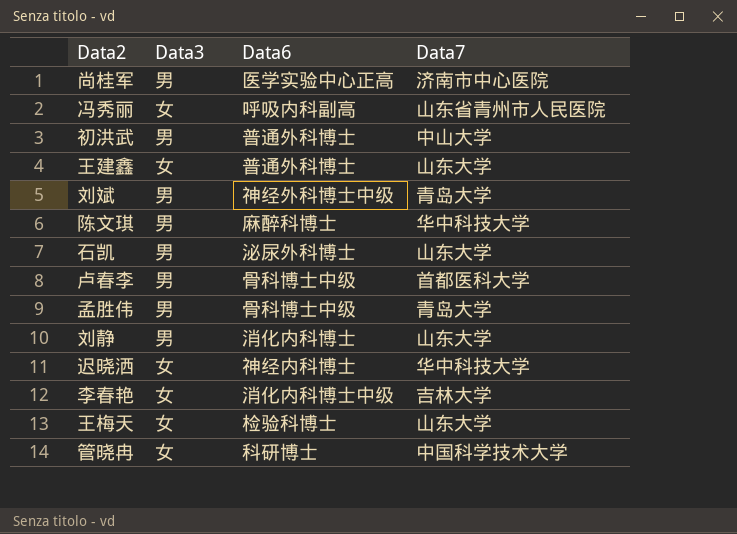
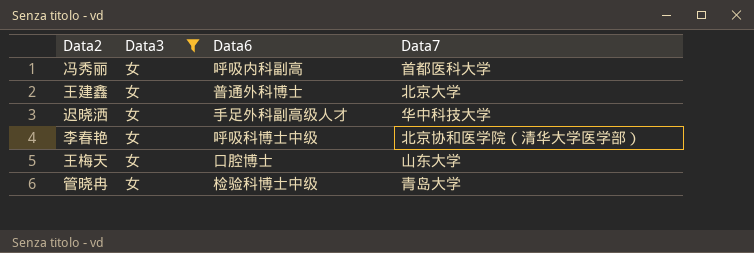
filter: none -> Data3 = 女
冯秀丽 | Data7: 山东省青州市人民医院 -> 首都医科大学
王建鑫 | Data7: 山东大学 -> 北京大学
迟晓洒 | Data6: 神经内科博士 -> 手足外科副高级人才
李春艳 | Data6: 消化内科博士中级 -> 呼吸科博士中级
李春艳 | Data7: 吉林大学 -> 北京协和医学院（清华大学医学部）
王梅天 | Data6: 检验科博士 -> 口腔博士
管晓冉 | Data6: 科研博士 -> 检验科博士中级
管晓冉 | Data7: 中国科学技术大学 -> 青岛大学

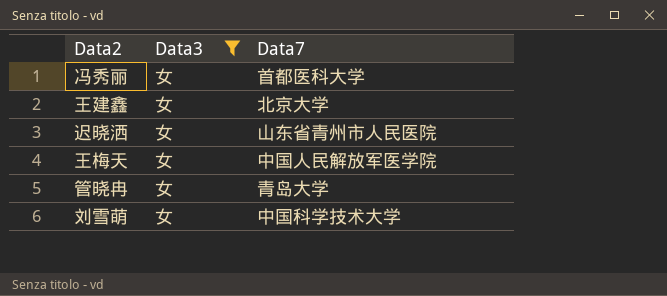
column Data6 | position: 3 -> none
row 李春艳: 女 | 呼吸科博士中级 | 北京协和医学院（清华大学医学部） -> none
迟晓洒 | Data7: 华中科技大学 -> 山东省青州市人民医院
王梅天 | Data7: 山东大学 -> 中国人民解放军医学院
row 刘雪萌: none -> 女 | 中国科学技术大学

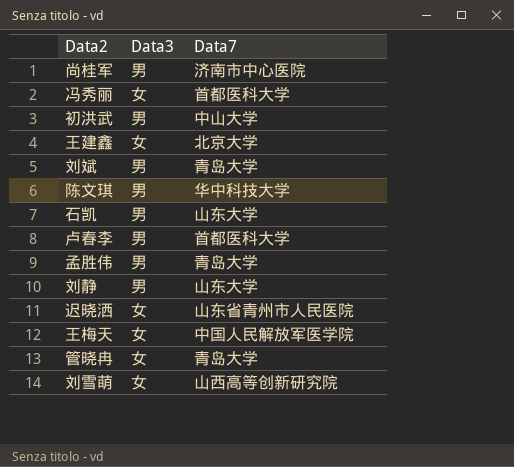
filter: Data3 = 女 -> none
刘雪萌 | Data7: 中国科学技术大学 -> 山西高等创新研究院

